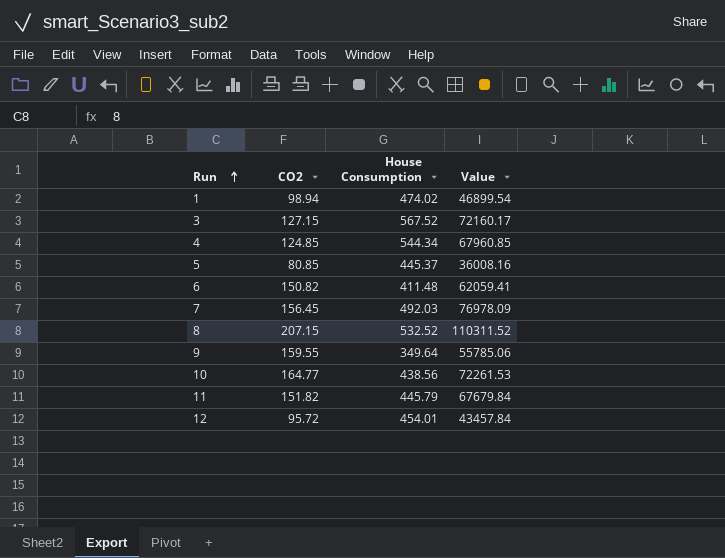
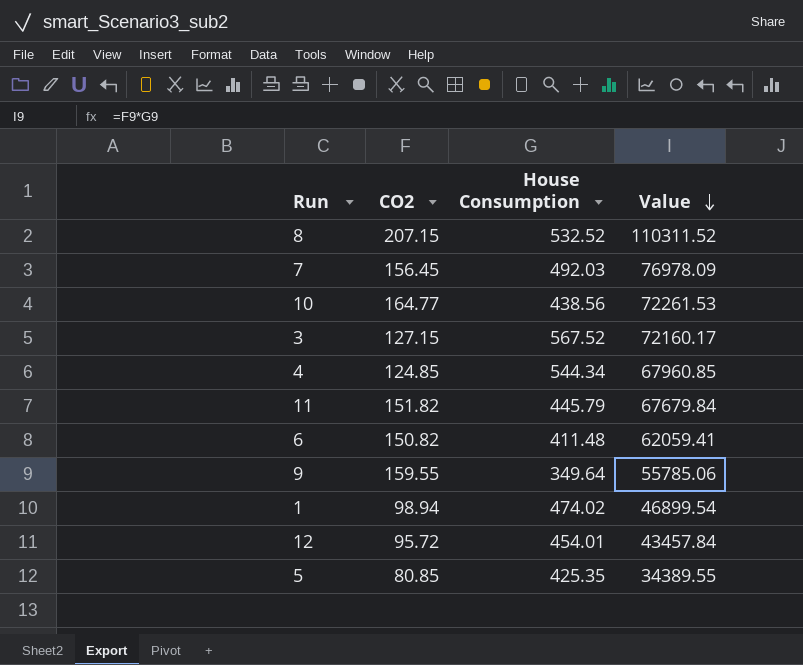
row order: Run ascending -> Value descending
5 | House Consumption: 445.37 -> 425.35
5 | Value: 36008.16 -> 34389.55

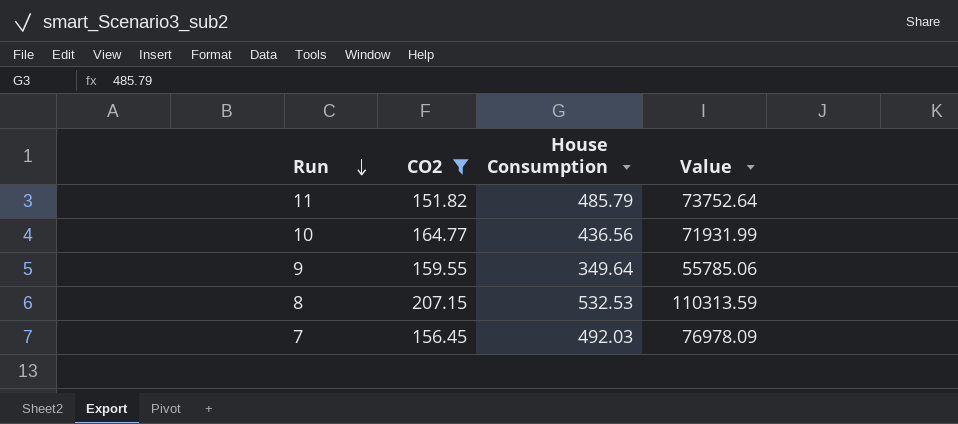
filter: none -> CO2 >= 151.82
row order: Value descending -> Run descending
11 | House Consumption: 445.79 -> 485.79
11 | Value: 67679.84 -> 73752.64
10 | House Consumption: 438.56 -> 436.56
10 | Value: 72261.53 -> 71931.99
8 | House Consumption: 532.52 -> 532.53
8 | Value: 110311.52 -> 110313.59

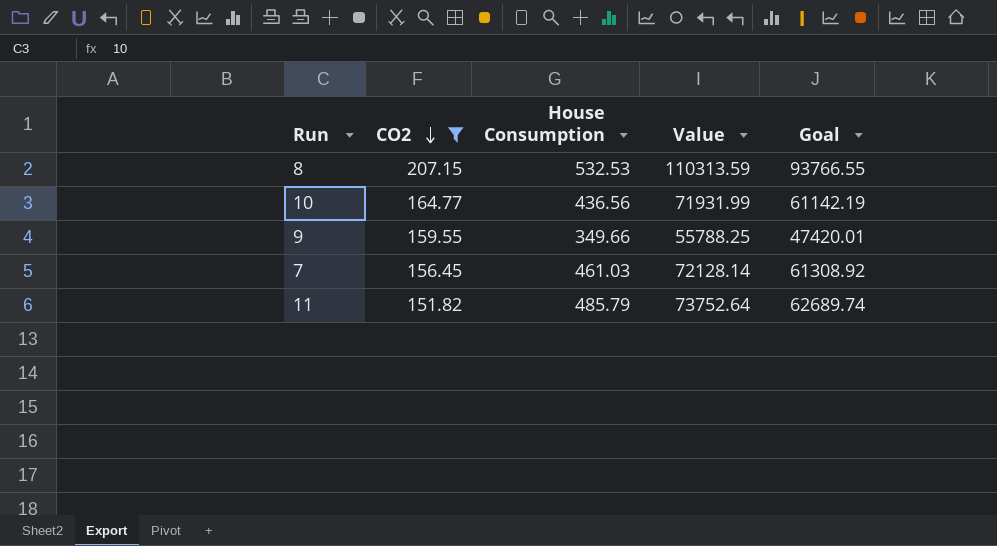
row order: Run descending -> CO2 descending
column Goal | formula: none -> [Value] * 0.85
9 | House Consumption: 349.64 -> 349.66
9 | Value: 55785.06 -> 55788.25
7 | House Consumption: 492.03 -> 461.03
7 | Value: 76978.09 -> 72128.14

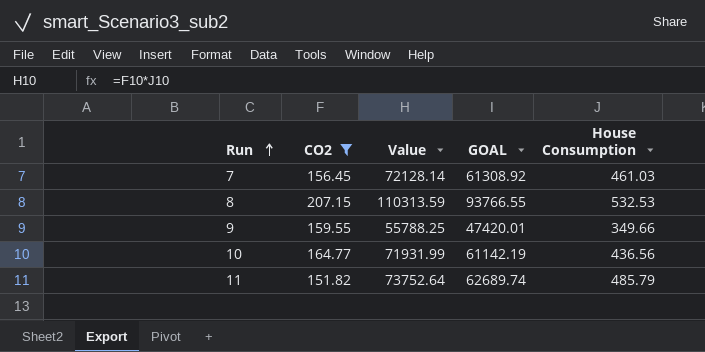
row order: CO2 descending -> Run ascending
column name: Goal -> GOAL
column House Consumption | position: 3 -> 5

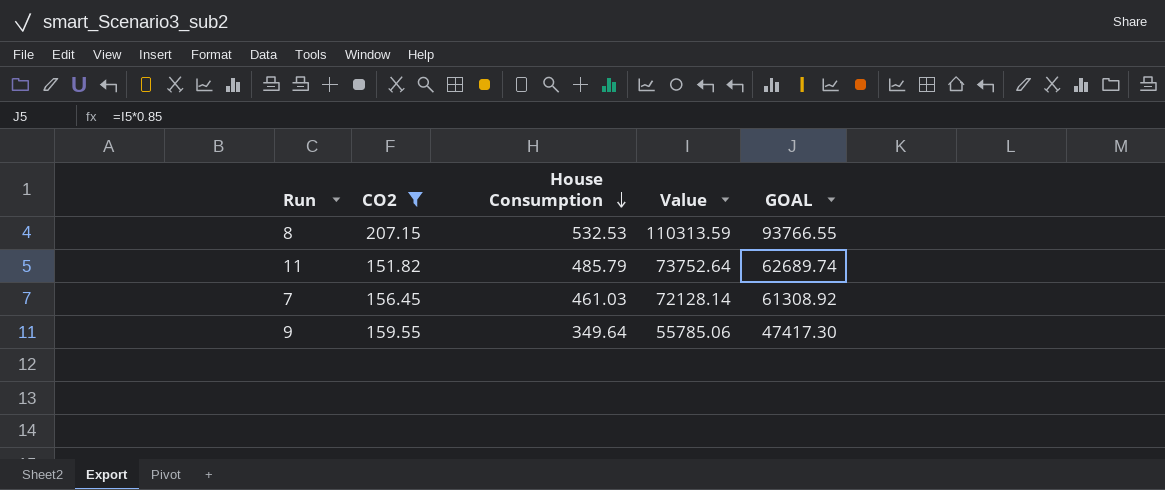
row order: Run ascending -> House Consumption descending
column House Consumption | position: 5 -> 3
row 10: 164.77 | 71931.99 | 61142.19 | 436.56 -> none
9 | House Consumption: 349.66 -> 349.64
9 | Value: 55788.25 -> 55785.06
9 | GOAL: 47420.01 -> 47417.30

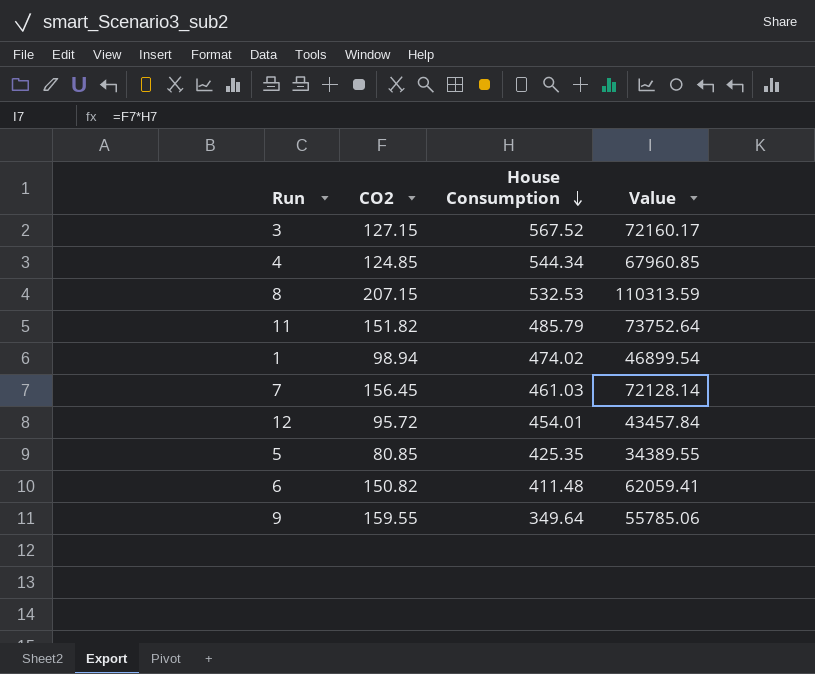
filter: CO2 >= 151.82 -> none
column GOAL | formula: [Value] * 0.85 -> none

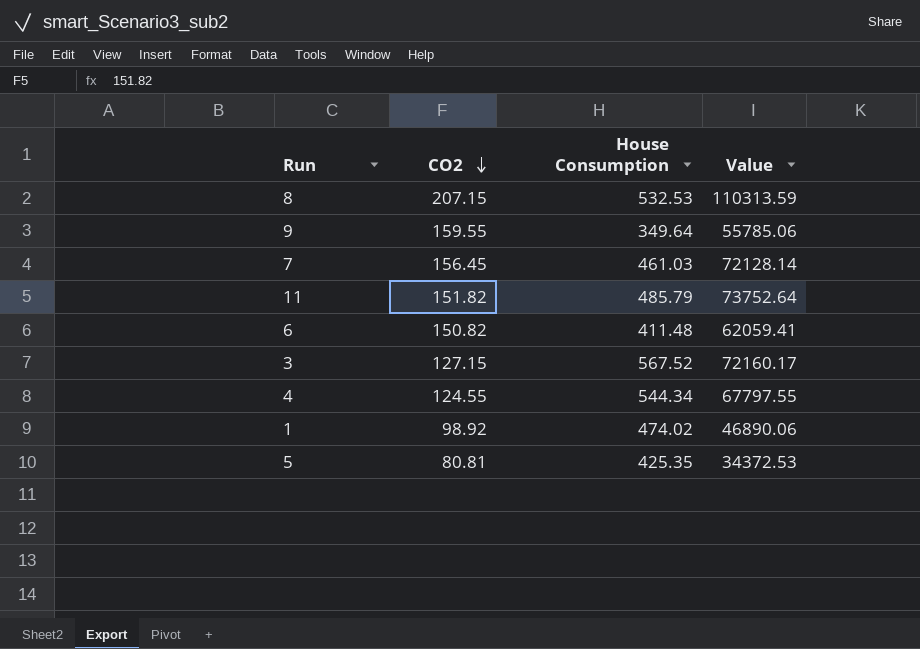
row order: House Consumption descending -> CO2 descending
row 12: 95.72 | 454.01 | 43457.84 -> none
4 | CO2: 124.85 -> 124.55
4 | Value: 67960.85 -> 67797.55
1 | CO2: 98.94 -> 98.92
1 | Value: 46899.54 -> 46890.06
5 | CO2: 80.85 -> 80.81
5 | Value: 34389.55 -> 34372.53

